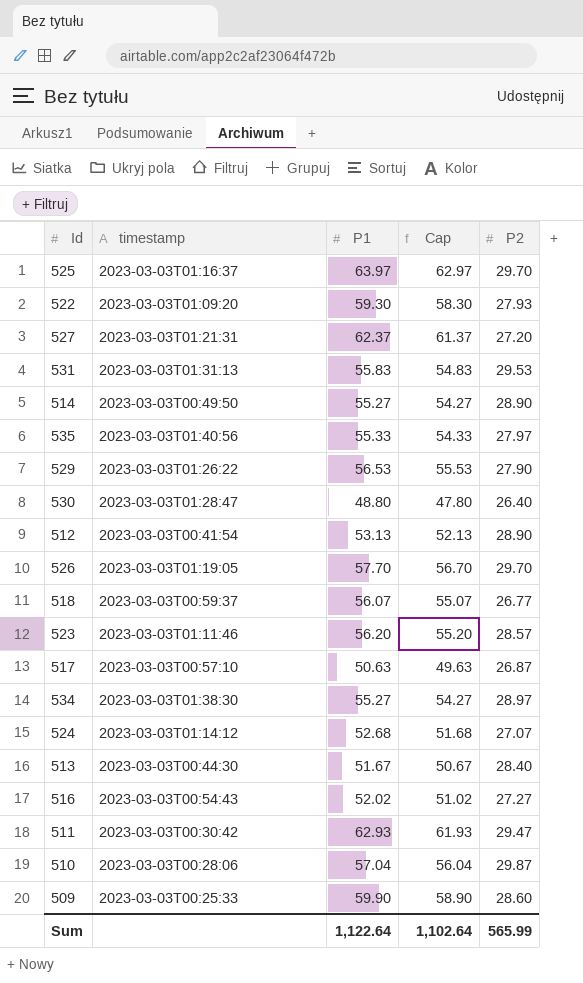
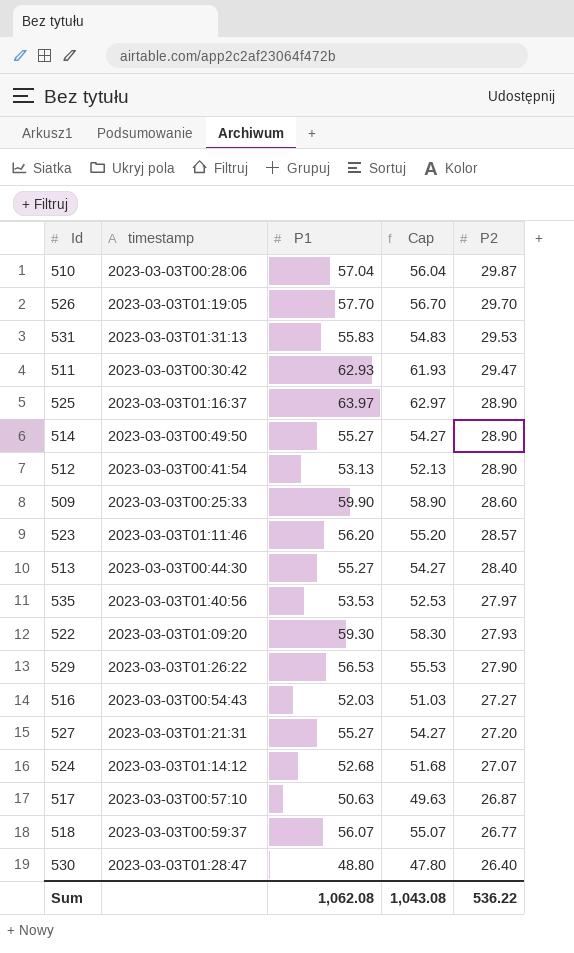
row order: none -> P2 descending
row 534: 2023-03-03T01:38:30 | 55.27 | 54.27 | 28.97 -> none
525 | P2: 29.70 -> 28.90
513 | P1: 51.67 -> 55.27
513 | Cap: 50.67 -> 54.27
535 | P1: 55.33 -> 53.53
535 | Cap: 54.33 -> 52.53
516 | P1: 52.02 -> 52.03
516 | Cap: 51.02 -> 51.03
527 | P1: 62.37 -> 55.27
527 | Cap: 61.37 -> 54.27
Sum | P1: 1,122.64 -> 1,062.08
Sum | Cap: 1,102.64 -> 1,043.08
Sum | P2: 565.99 -> 536.22

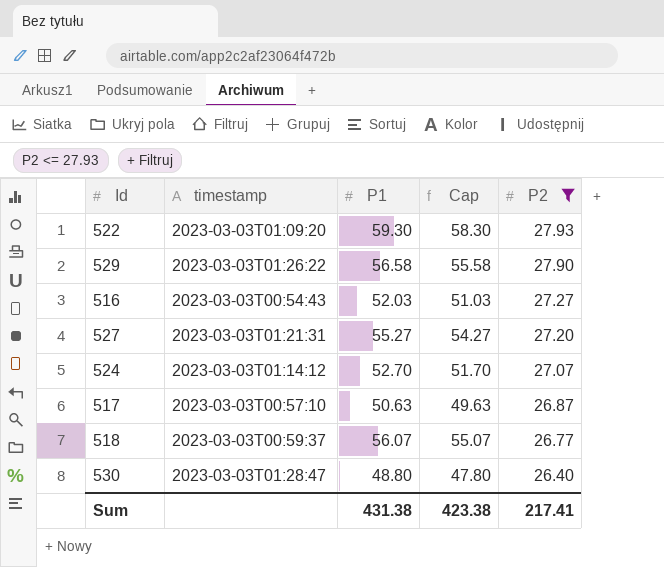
filter: none -> P2 <= 27.93
529 | P1: 56.53 -> 56.58
529 | Cap: 55.53 -> 55.58
524 | P1: 52.68 -> 52.70
524 | Cap: 51.68 -> 51.70
Sum | P1: 1,062.08 -> 431.38
Sum | Cap: 1,043.08 -> 423.38
Sum | P2: 536.22 -> 217.41

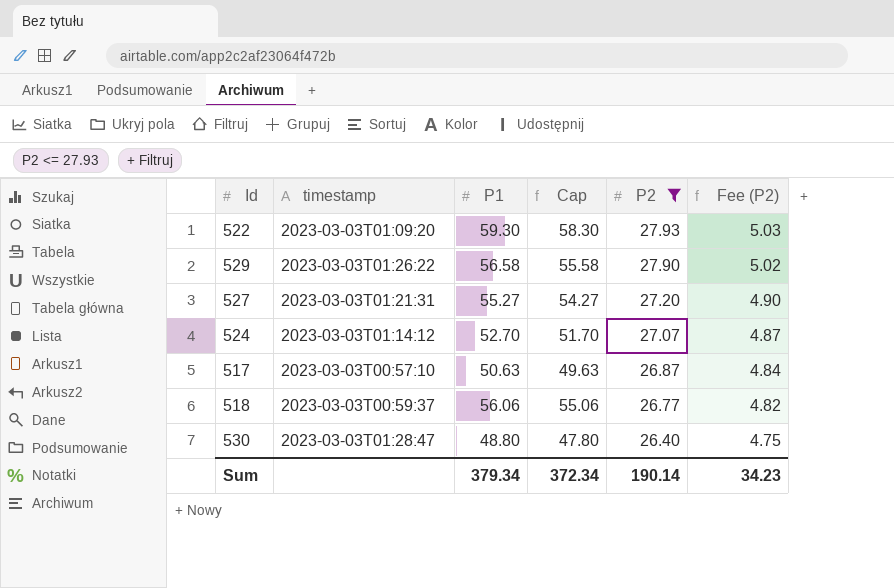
column Fee (P2) | formula: none -> [P2] * 0.18
row 516: 2023-03-03T00:54:43 | 52.03 | 51.03 | 27.27 -> none
518 | P1: 56.07 -> 56.06
518 | Cap: 55.07 -> 55.06
Sum | P1: 431.38 -> 379.34
Sum | Cap: 423.38 -> 372.34
Sum | P2: 217.41 -> 190.14

